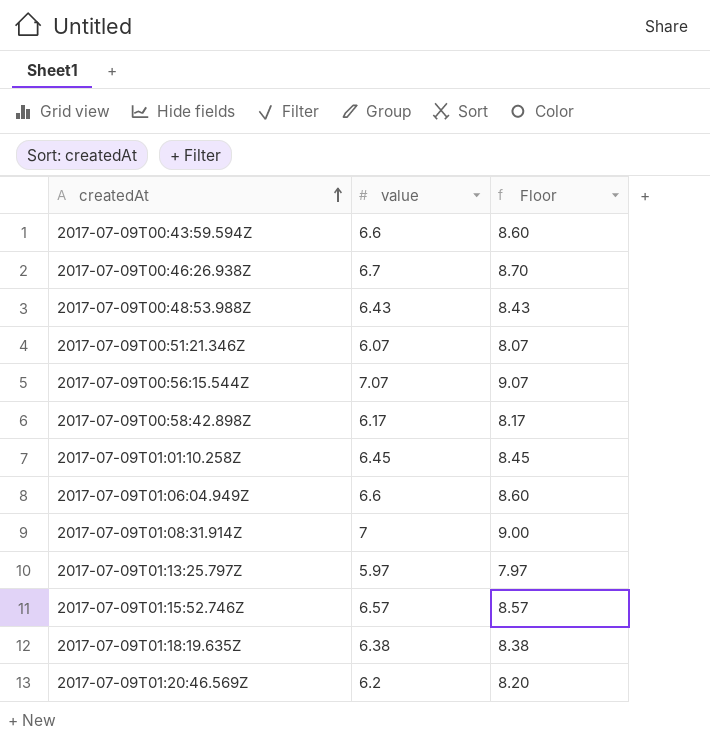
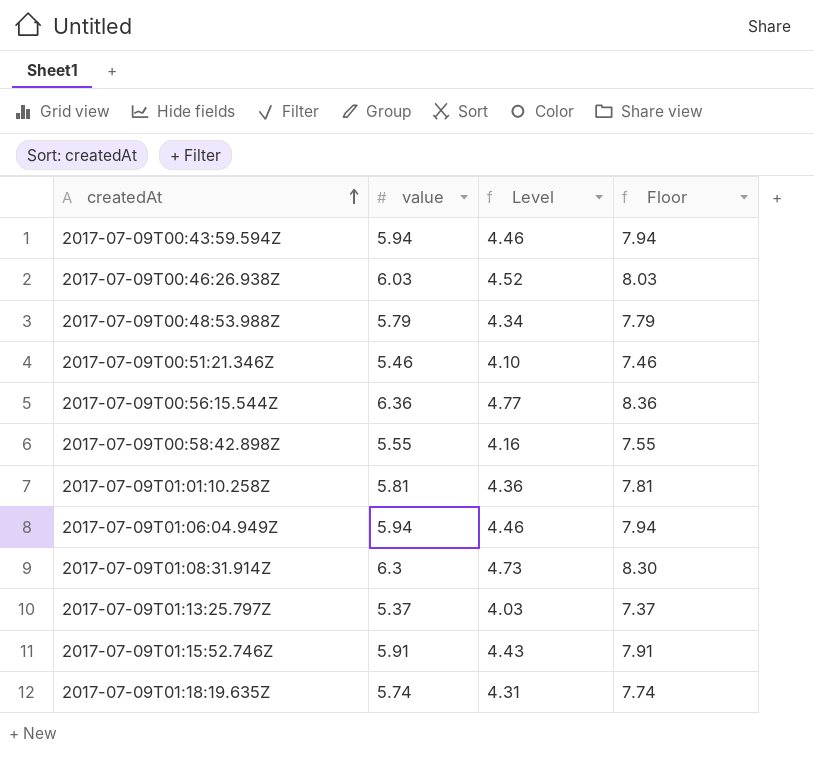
column Level | formula: none -> [value] * 0.75
row 2017-07-09T01:20:46.569Z: 6.2 | 8.20 -> none
2017-07-09T00:43:59.594Z | value: 6.6 -> 5.94
2017-07-09T00:43:59.594Z | Floor: 8.60 -> 7.94
2017-07-09T00:46:26.938Z | value: 6.7 -> 6.03
2017-07-09T00:46:26.938Z | Floor: 8.70 -> 8.03
2017-07-09T00:48:53.988Z | value: 6.43 -> 5.79
2017-07-09T00:48:53.988Z | Floor: 8.43 -> 7.79
2017-07-09T00:51:21.346Z | value: 6.07 -> 5.46
2017-07-09T00:51:21.346Z | Floor: 8.07 -> 7.46
2017-07-09T00:56:15.544Z | value: 7.07 -> 6.36
2017-07-09T00:56:15.544Z | Floor: 9.07 -> 8.36
2017-07-09T00:58:42.898Z | value: 6.17 -> 5.55
2017-07-09T00:58:42.898Z | Floor: 8.17 -> 7.55
2017-07-09T01:01:10.258Z | value: 6.45 -> 5.81
2017-07-09T01:01:10.258Z | Floor: 8.45 -> 7.81
2017-07-09T01:06:04.949Z | value: 6.6 -> 5.94
2017-07-09T01:06:04.949Z | Floor: 8.60 -> 7.94
2017-07-09T01:08:31.914Z | value: 7 -> 6.3
2017-07-09T01:08:31.914Z | Floor: 9.00 -> 8.30
2017-07-09T01:13:25.797Z | value: 5.97 -> 5.37
2017-07-09T01:13:25.797Z | Floor: 7.97 -> 7.37
2017-07-09T01:15:52.746Z | value: 6.57 -> 5.91
2017-07-09T01:15:52.746Z | Floor: 8.57 -> 7.91
2017-07-09T01:18:19.635Z | value: 6.38 -> 5.74
2017-07-09T01:18:19.635Z | Floor: 8.38 -> 7.74

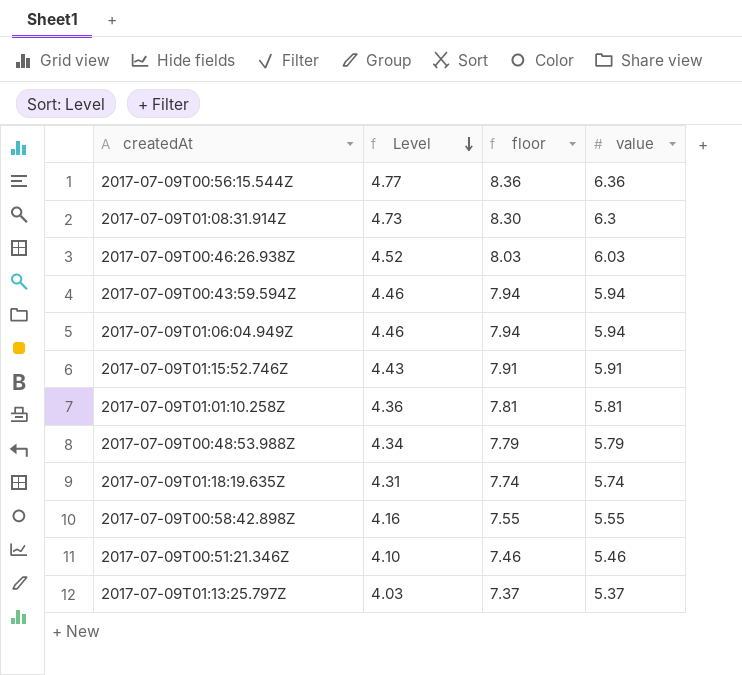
row order: createdAt ascending -> Level descending
column name: Floor -> floor
column value | position: 2 -> 4

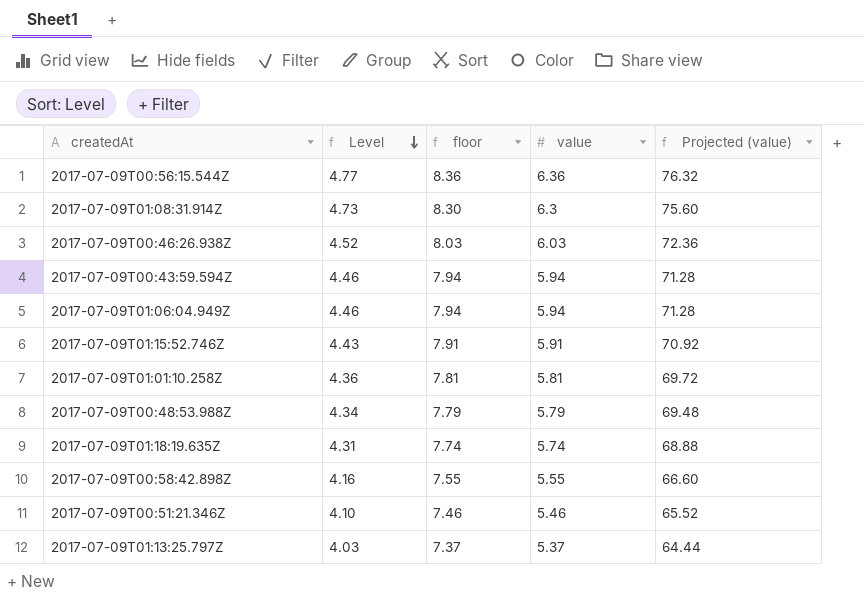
column Projected (value) | formula: none -> [value] * 12

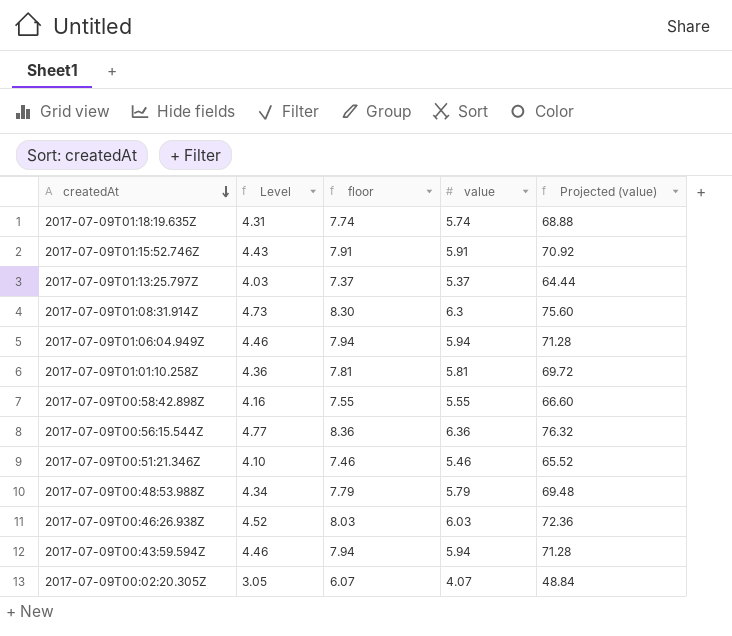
row order: Level descending -> createdAt descending
row 2017-07-09T00:02:20.305Z: none -> 3.05 | 6.07 | 4.07 | 48.84

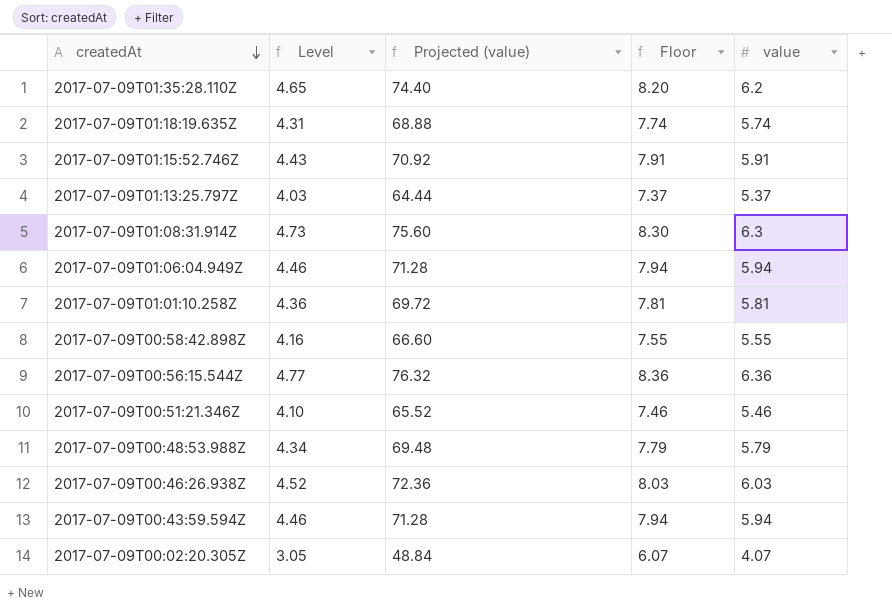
column Projected (value) | position: 5 -> 3
column name: floor -> Floor
row 2017-07-09T01:35:28.110Z: none -> 4.65 | 74.40 | 8.20 | 6.2

